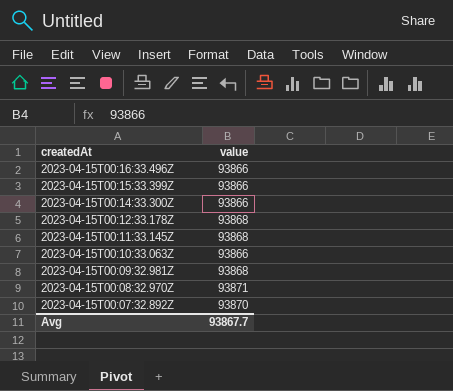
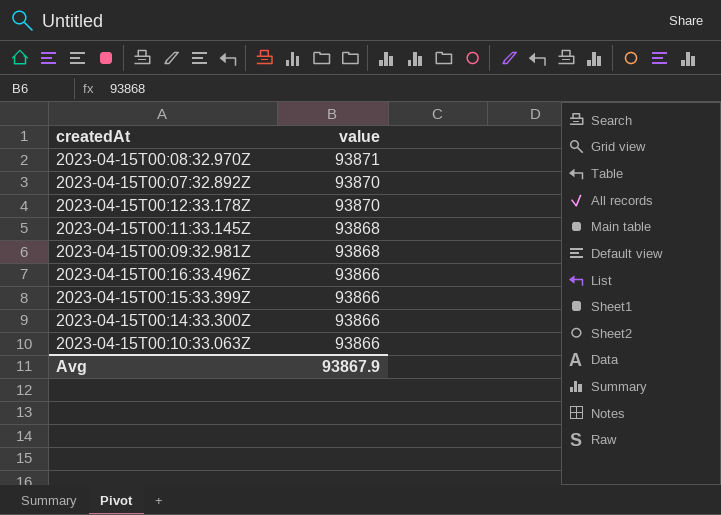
row order: createdAt descending -> value descending
2023-04-15T00:12:33.178Z | value: 93868 -> 93870
Avg | value: 93867.7 -> 93867.9

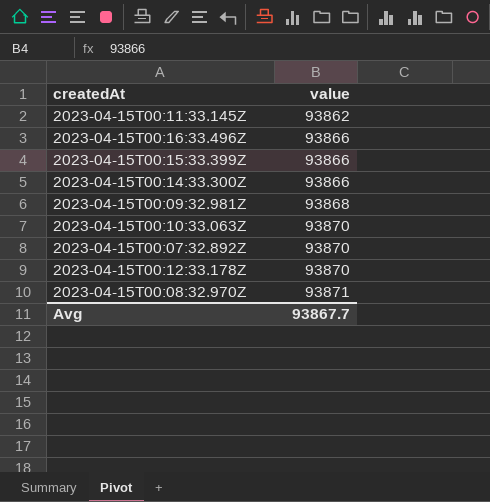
row order: value descending -> value ascending
2023-04-15T00:11:33.145Z | value: 93868 -> 93862
2023-04-15T00:10:33.063Z | value: 93866 -> 93870
Avg | value: 93867.9 -> 93867.7

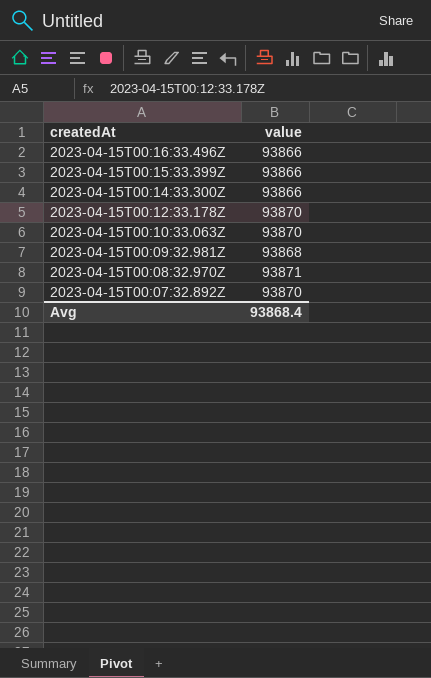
row order: value ascending -> createdAt descending
row 2023-04-15T00:11:33.145Z: 93862 -> none
Avg | value: 93867.7 -> 93868.4

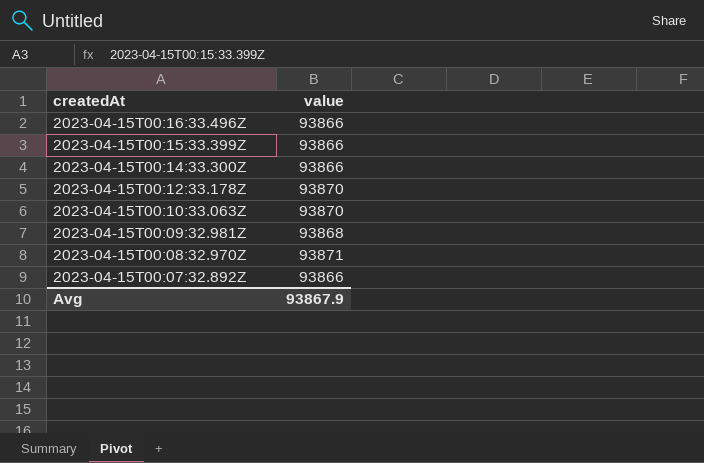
2023-04-15T00:07:32.892Z | value: 93870 -> 93866
Avg | value: 93868.4 -> 93867.9

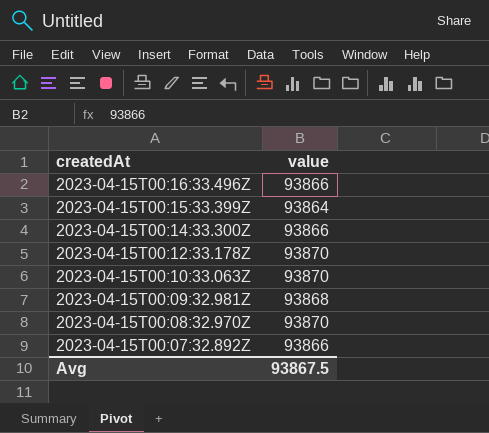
2023-04-15T00:15:33.399Z | value: 93866 -> 93864
2023-04-15T00:08:32.970Z | value: 93871 -> 93870
Avg | value: 93867.9 -> 93867.5

